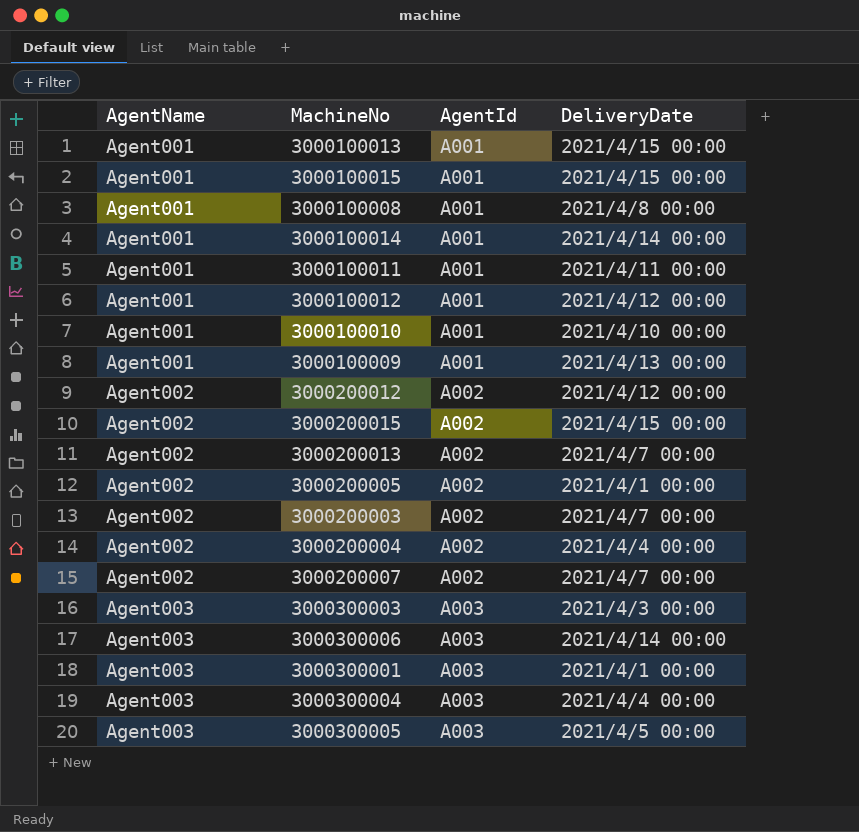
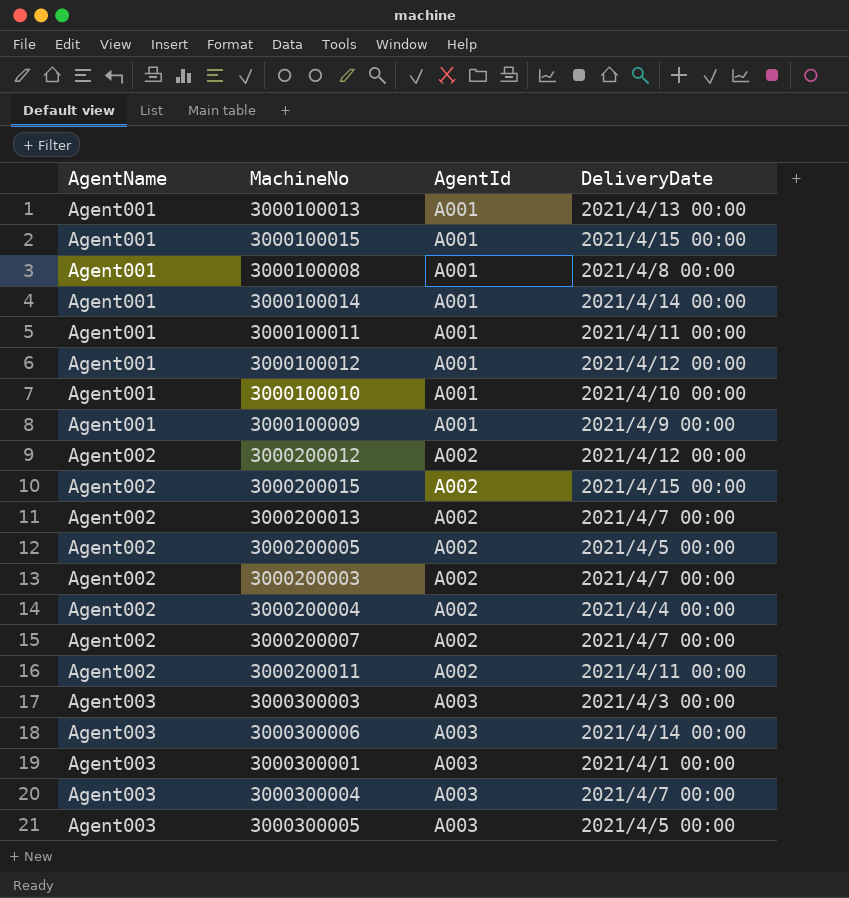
3000100013 | DeliveryDate: 2021/4/15 00:00 -> 2021/4/13 00:00
3000100009 | DeliveryDate: 2021/4/13 00:00 -> 2021/4/9 00:00
3000200005 | DeliveryDate: 2021/4/1 00:00 -> 2021/4/5 00:00
row 3000200011: none -> Agent002 | A002 | 2021/4/11 00:00
3000300004 | DeliveryDate: 2021/4/4 00:00 -> 2021/4/7 00:00

